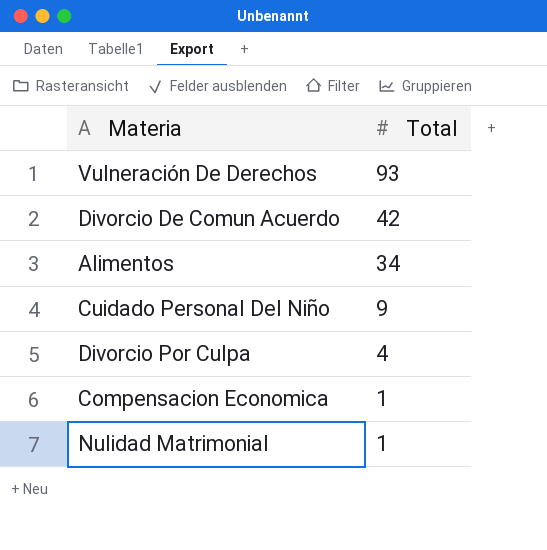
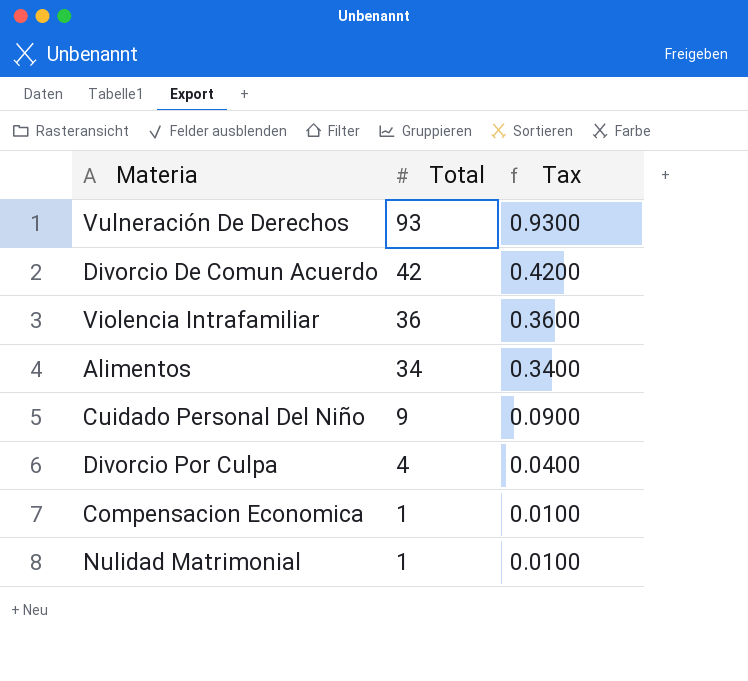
column Tax | formula: none -> [Total] * 0.01
row Violencia Intrafamiliar: none -> 36 | 0.3600

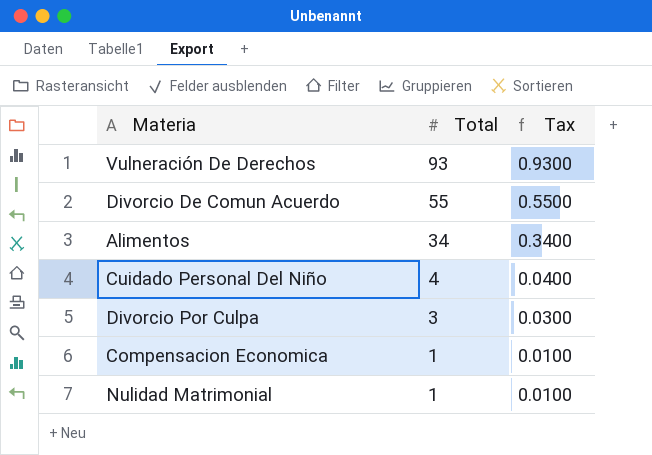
row Violencia Intrafamiliar: 36 | 0.3600 -> none
Divorcio De Comun Acuerdo | Total: 42 -> 55
Divorcio De Comun Acuerdo | Tax: 0.4200 -> 0.5500
Cuidado Personal Del Niño | Total: 9 -> 4
Cuidado Personal Del Niño | Tax: 0.0900 -> 0.0400
Divorcio Por Culpa | Total: 4 -> 3
Divorcio Por Culpa | Tax: 0.0400 -> 0.0300

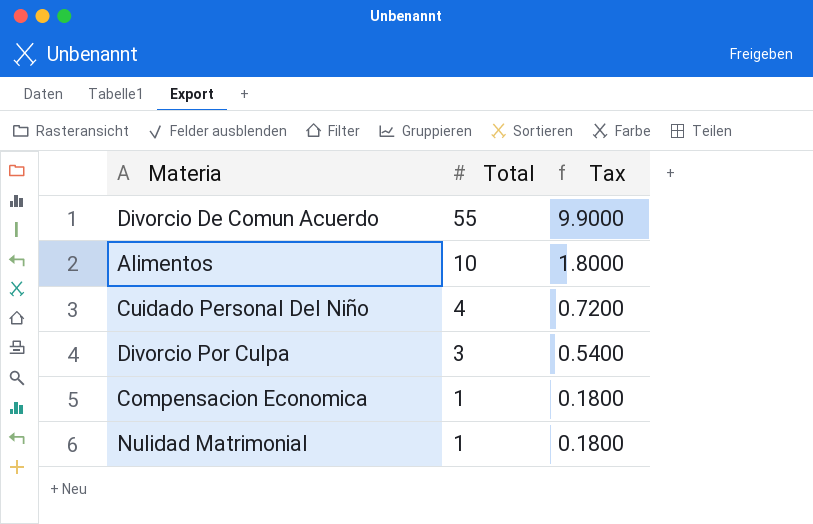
column Tax | formula: [Total] * 0.01 -> [Total] * 0.18
row Vulneración De Derechos: 93 | 0.9300 -> none
Alimentos | Total: 34 -> 10

